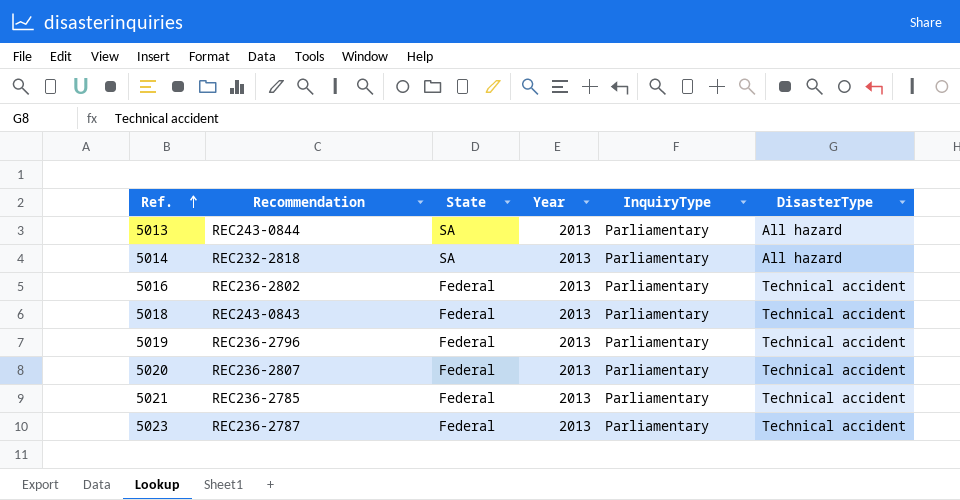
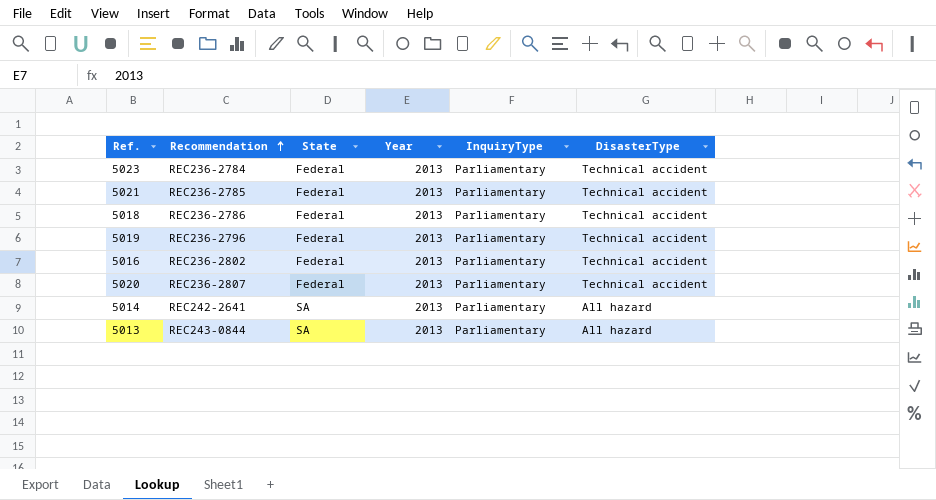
row order: Ref. ascending -> Recommendation ascending
5023 | Recommendation: REC236-2787 -> REC236-2784
5018 | Recommendation: REC243-0843 -> REC236-2786
5014 | Recommendation: REC232-2818 -> REC242-2641

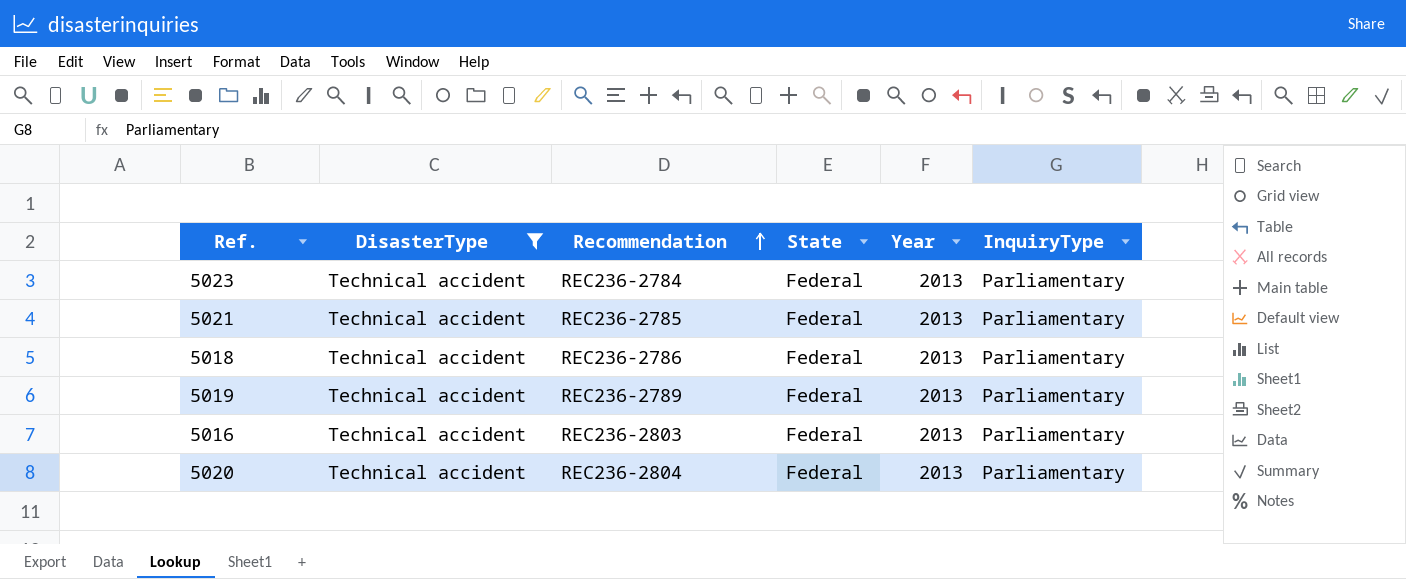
filter: none -> DisasterType = Technical accident
column DisasterType | position: 6 -> 2
5019 | Recommendation: REC236-2796 -> REC236-2789
5016 | Recommendation: REC236-2802 -> REC236-2803
5020 | Recommendation: REC236-2807 -> REC236-2804

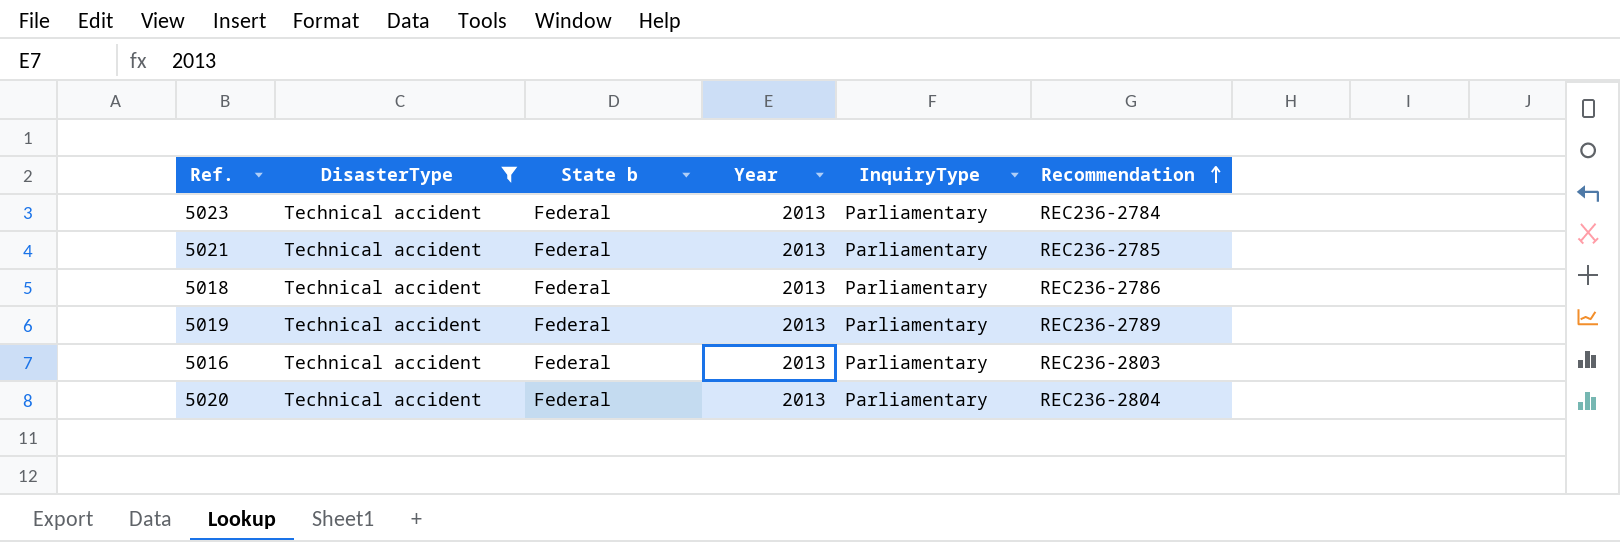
column name: State -> State b
column Recommendation | position: 3 -> 6

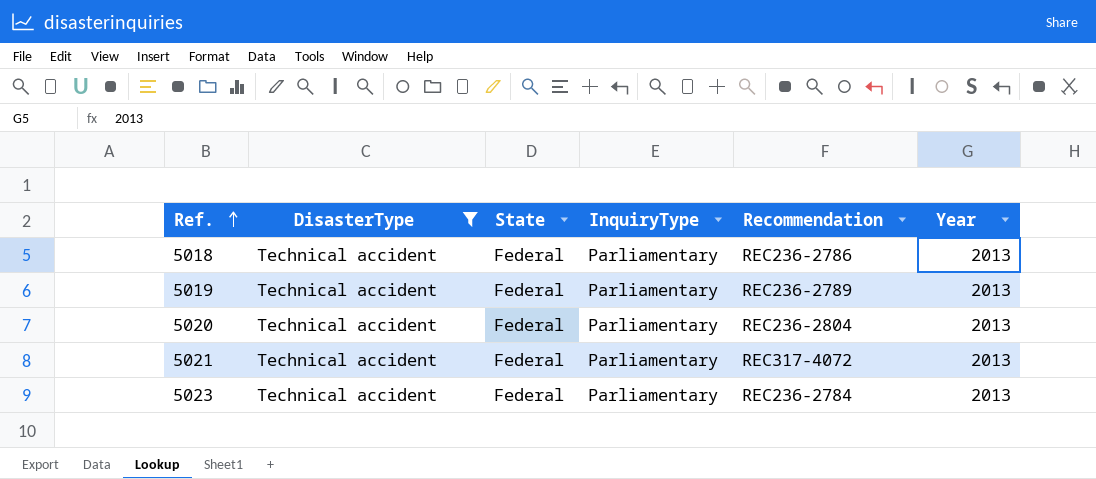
row order: Recommendation ascending -> Ref. ascending
column name: State b -> State
column Year | position: 4 -> 6
row 5016: Technical accident | Federal | 2013 | Parliamentary | REC236-2803 -> none
5021 | Recommendation: REC236-2785 -> REC317-4072

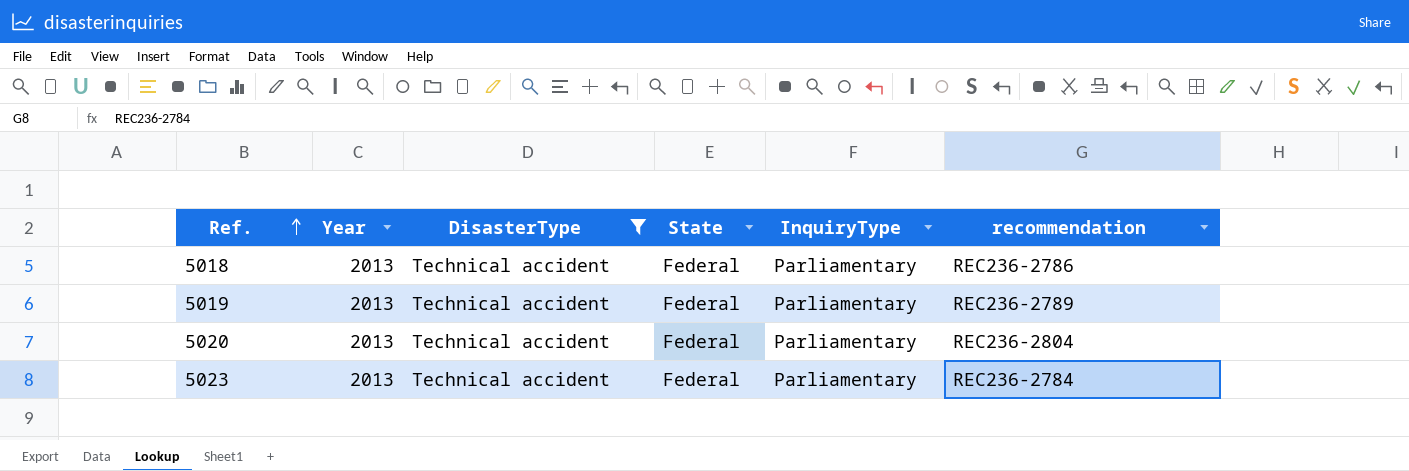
column Year | position: 6 -> 2
column name: Recommendation -> recommendation
row 5021: Technical accident | Federal | Parliamentary | REC317-4072 | 2013 -> none

